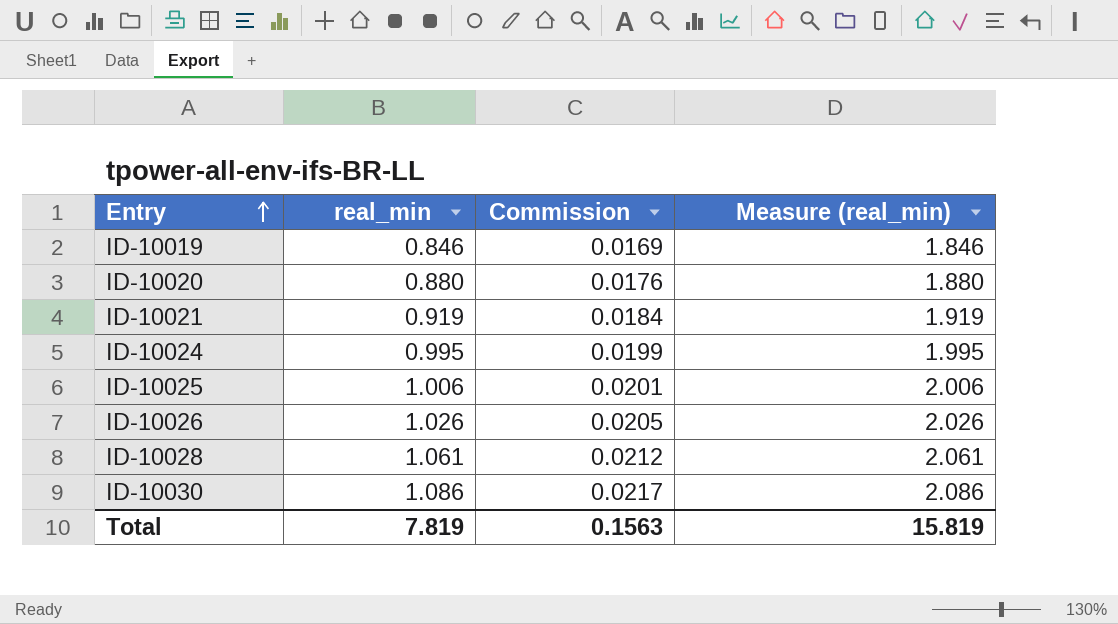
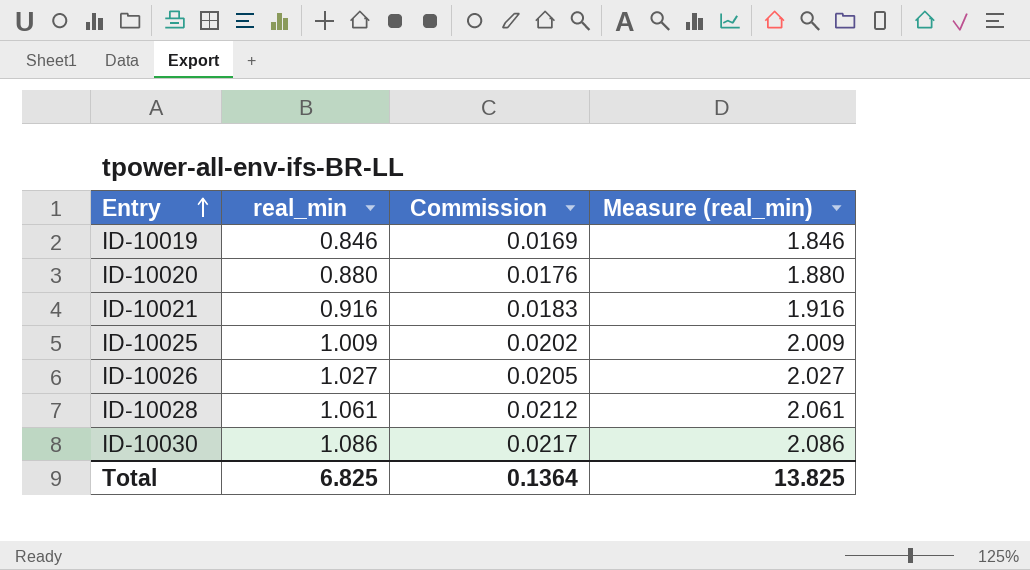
row ID-10024: 0.995 | 0.0199 | 1.995 -> none
ID-10021 | real_min: 0.919 -> 0.916
ID-10021 | Commission: 0.0184 -> 0.0183
ID-10021 | Measure (real_min): 1.919 -> 1.916
ID-10025 | real_min: 1.006 -> 1.009
ID-10025 | Commission: 0.0201 -> 0.0202
ID-10025 | Measure (real_min): 2.006 -> 2.009
ID-10026 | real_min: 1.026 -> 1.027
ID-10026 | Measure (real_min): 2.026 -> 2.027
Total | real_min: 7.819 -> 6.825
Total | Commission: 0.1563 -> 0.1364
Total | Measure (real_min): 15.819 -> 13.825

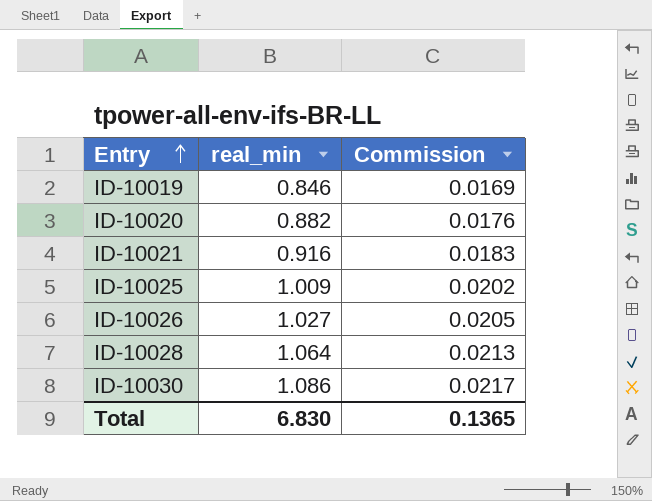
column Measure (real_min) | formula: [real_min] + 1 -> none
ID-10020 | real_min: 0.880 -> 0.882
ID-10028 | real_min: 1.061 -> 1.064
ID-10028 | Commission: 0.0212 -> 0.0213
Total | real_min: 6.825 -> 6.830
Total | Commission: 0.1364 -> 0.1365

